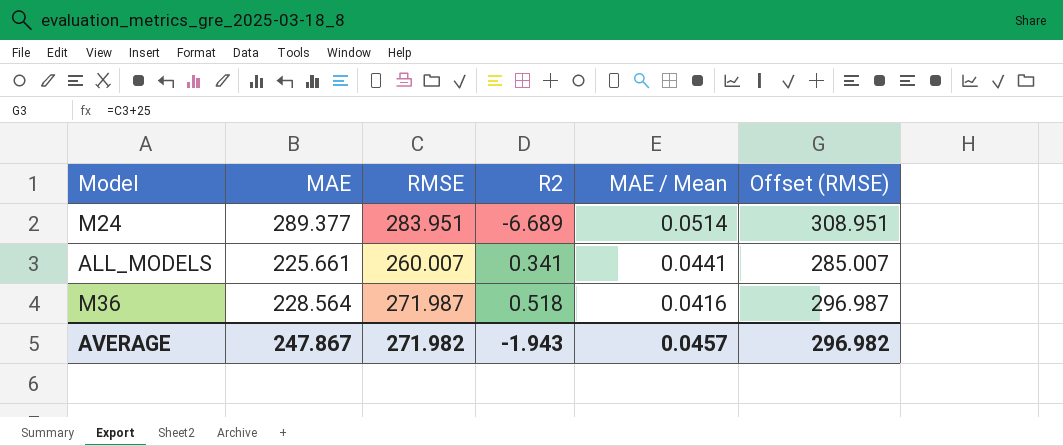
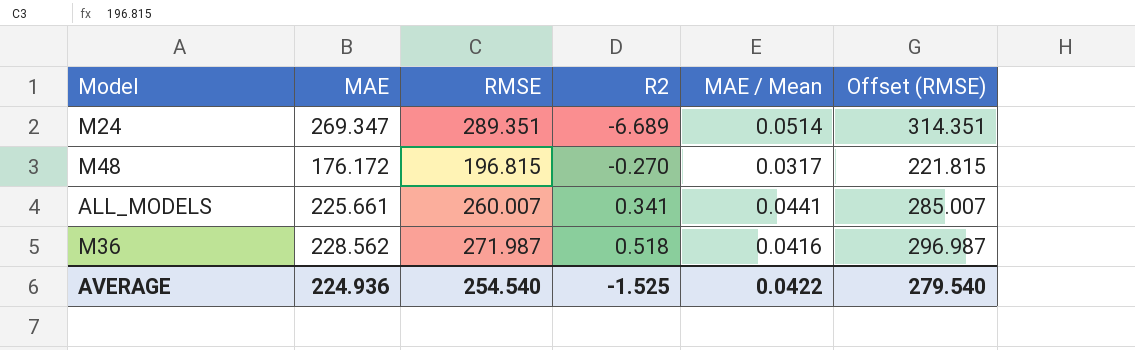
M24 | MAE: 289.377 -> 269.347
M24 | RMSE: 283.951 -> 289.351
M24 | Offset (RMSE): 308.951 -> 314.351
row M48: none -> 176.172 | 196.815 | -0.270 | 0.0317 | 221.815
M36 | MAE: 228.564 -> 228.562
AVERAGE | MAE: 247.867 -> 224.936
AVERAGE | RMSE: 271.982 -> 254.540
AVERAGE | R2: -1.943 -> -1.525
AVERAGE | MAE / Mean: 0.0457 -> 0.0422
AVERAGE | Offset (RMSE): 296.982 -> 279.540

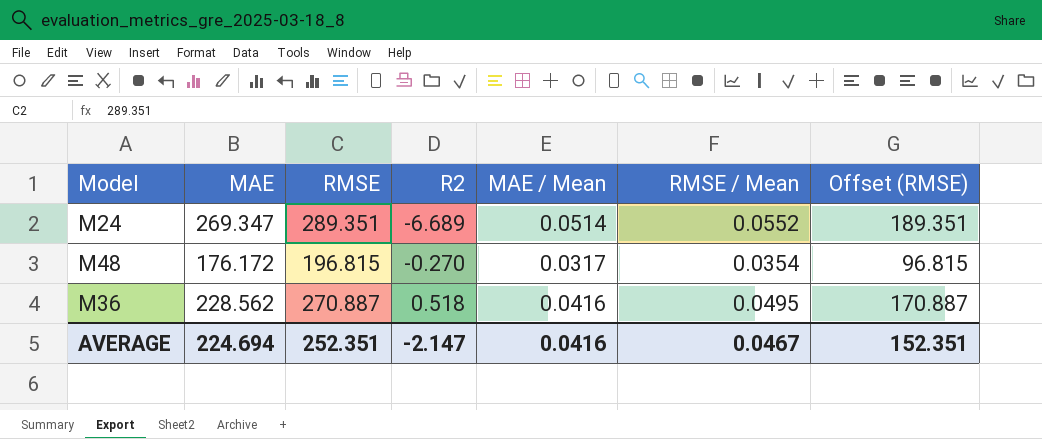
column RMSE / Mean | position: none -> 6
column Offset (RMSE) | formula: [RMSE] + 25 -> [RMSE] - 100
row ALL_MODELS: 225.661 | 260.007 | 0.341 | 0.0441 | 285.007 -> none
M36 | RMSE: 271.987 -> 270.887
AVERAGE | MAE: 224.936 -> 224.694
AVERAGE | RMSE: 254.540 -> 252.351
AVERAGE | R2: -1.525 -> -2.147
AVERAGE | MAE / Mean: 0.0422 -> 0.0416
AVERAGE | Offset (RMSE): 279.540 -> 152.351

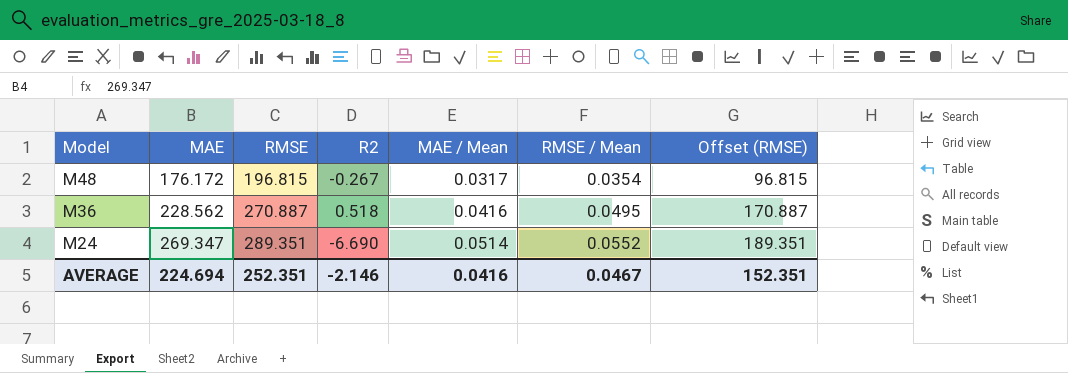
row order: R2 ascending -> Model descending
M48 | R2: -0.270 -> -0.267
M24 | R2: -6.689 -> -6.690
AVERAGE | R2: -2.147 -> -2.146

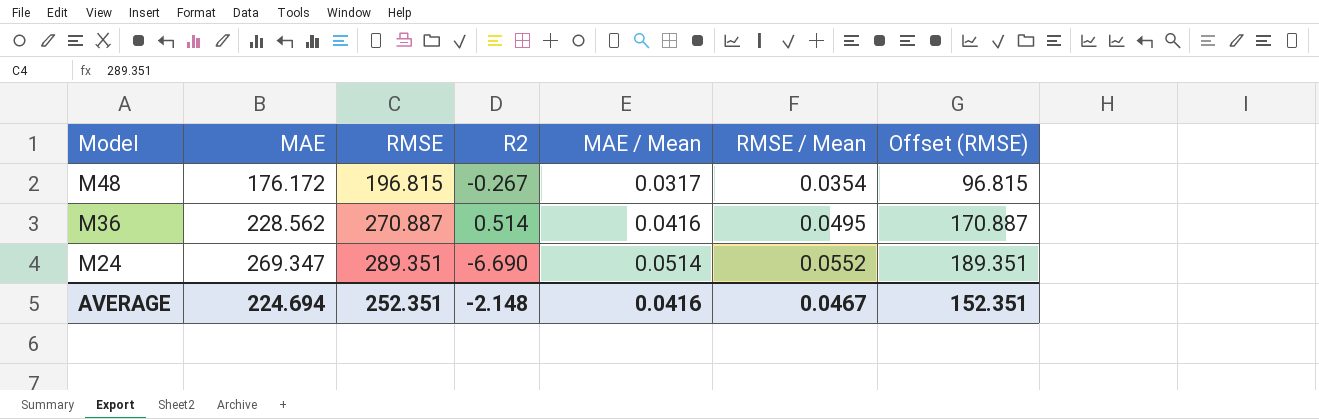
M36 | R2: 0.518 -> 0.514
AVERAGE | R2: -2.146 -> -2.148

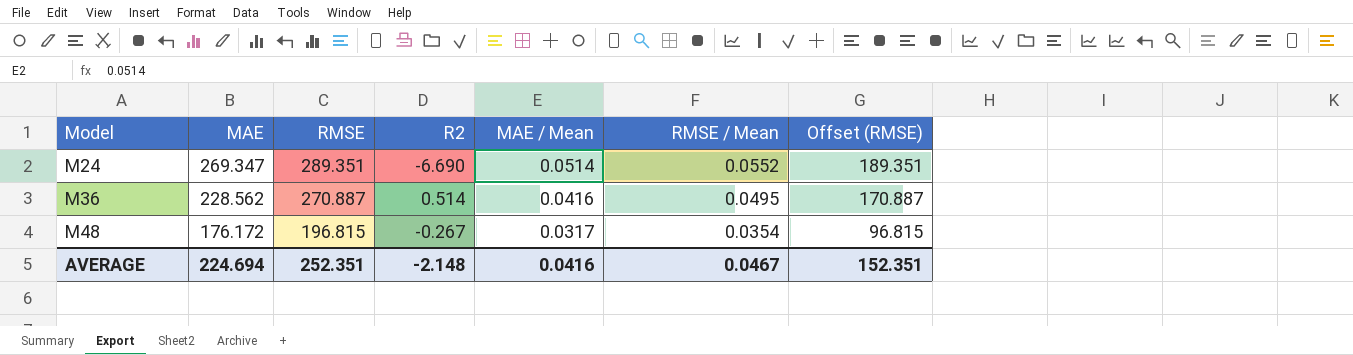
row order: Model descending -> Model ascending

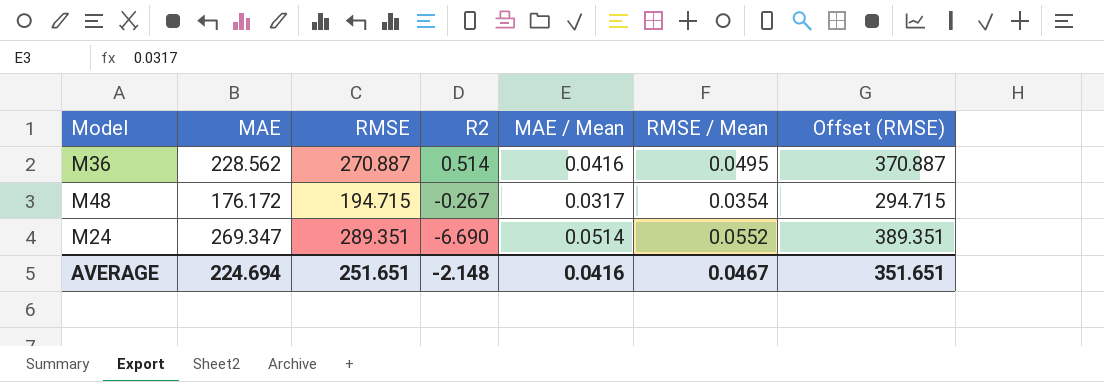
row order: Model ascending -> R2 descending
column Offset (RMSE) | formula: [RMSE] - 100 -> [RMSE] + 100
M48 | RMSE: 196.815 -> 194.715
AVERAGE | RMSE: 252.351 -> 251.651
AVERAGE | Offset (RMSE): 152.351 -> 351.651

